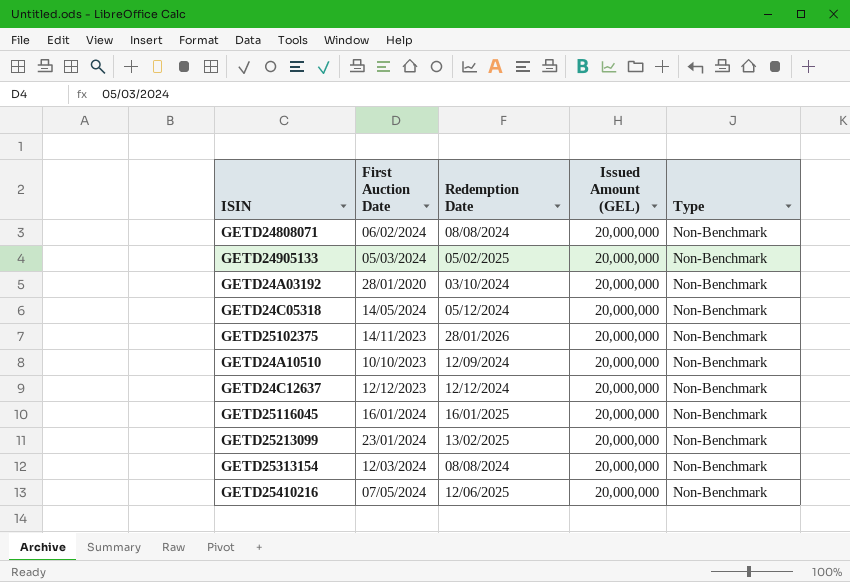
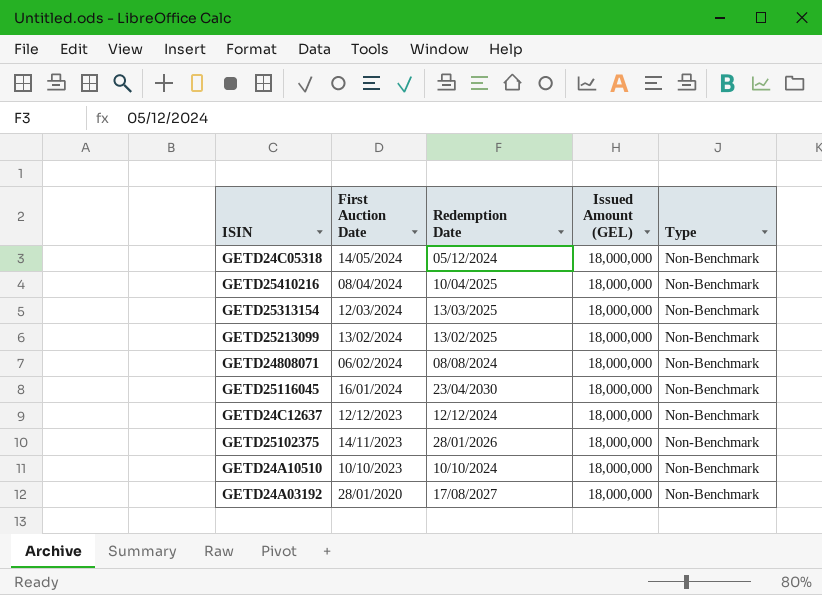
row order: none -> First Auction Date descending
row GETD24905133: 05/03/2024 | 05/02/2025 | 20,000,000 | Non-Benchmark -> none
GETD24C05318 | Issued Amount (GEL): 20,000,000 -> 18,000,000
GETD25410216 | First Auction Date: 07/05/2024 -> 08/04/2024
GETD25410216 | Redemption Date: 12/06/2025 -> 10/04/2025
GETD25410216 | Issued Amount (GEL): 20,000,000 -> 18,000,000
GETD25313154 | Redemption Date: 08/08/2024 -> 13/03/2025
GETD25313154 | Issued Amount (GEL): 20,000,000 -> 18,000,000
GETD25213099 | First Auction Date: 23/01/2024 -> 13/02/2024
GETD25213099 | Issued Amount (GEL): 20,000,000 -> 18,000,000
GETD24808071 | Issued Amount (GEL): 20,000,000 -> 18,000,000
GETD25116045 | Redemption Date: 16/01/2025 -> 23/04/2030
GETD25116045 | Issued Amount (GEL): 20,000,000 -> 18,000,000
GETD24C12637 | Issued Amount (GEL): 20,000,000 -> 18,000,000
GETD25102375 | Issued Amount (GEL): 20,000,000 -> 18,000,000
GETD24A10510 | Redemption Date: 12/09/2024 -> 10/10/2024
GETD24A10510 | Issued Amount (GEL): 20,000,000 -> 18,000,000
GETD24A03192 | Redemption Date: 03/10/2024 -> 17/08/2027
GETD24A03192 | Issued Amount (GEL): 20,000,000 -> 18,000,000

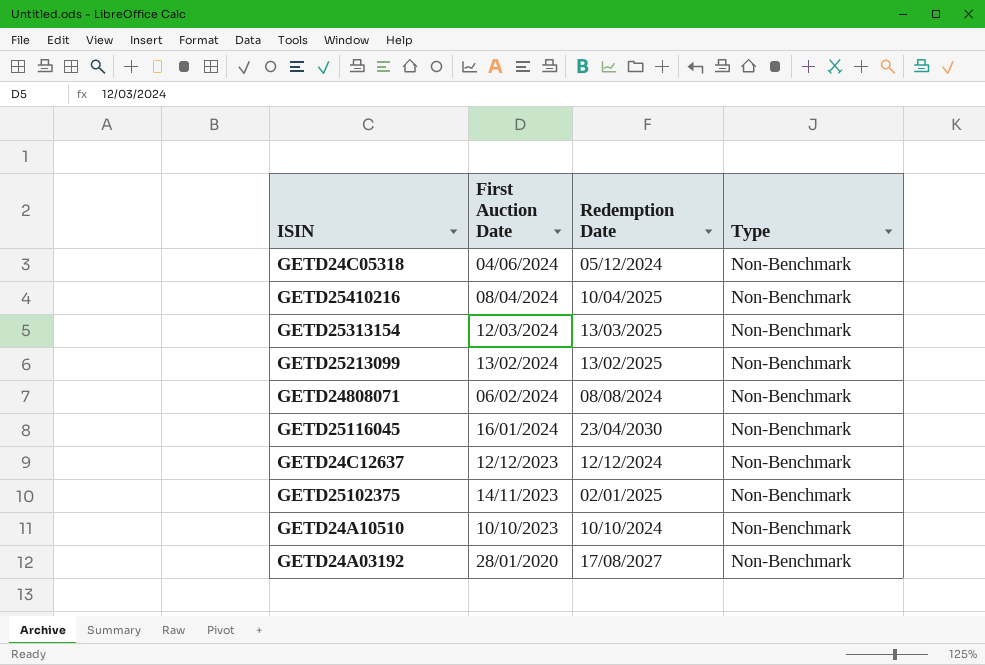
column Issued Amount (GEL) | position: 4 -> none
GETD24C05318 | First Auction Date: 14/05/2024 -> 04/06/2024
GETD25102375 | Redemption Date: 28/01/2026 -> 02/01/2025

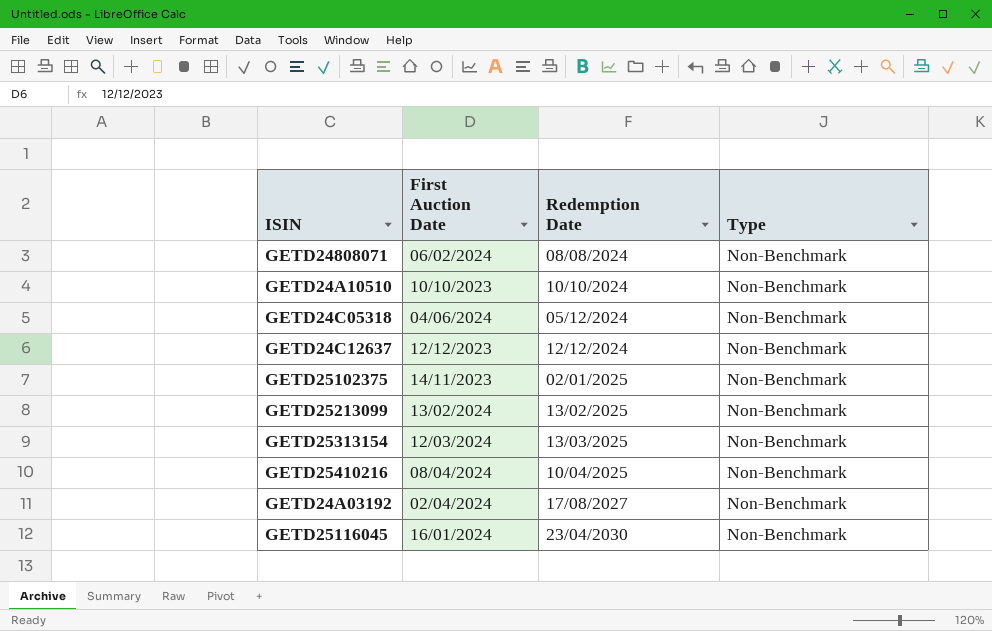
row order: First Auction Date descending -> Redemption Date ascending
GETD24A03192 | First Auction Date: 28/01/2020 -> 02/04/2024

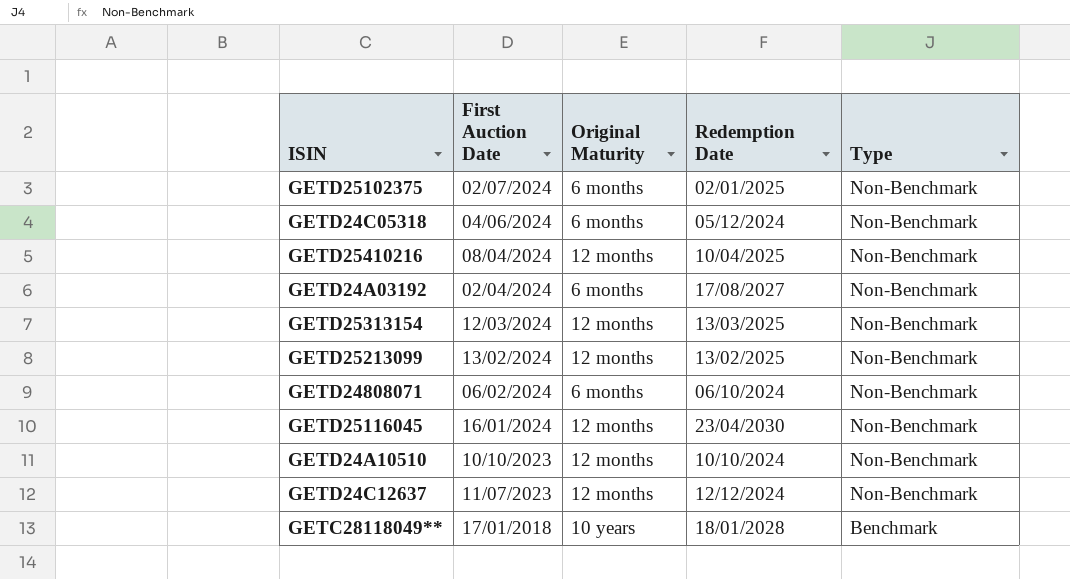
row order: Redemption Date ascending -> First Auction Date descending
column Original Maturity | position: none -> 3
GETD25102375 | First Auction Date: 14/11/2023 -> 02/07/2024
GETD24808071 | Redemption Date: 08/08/2024 -> 06/10/2024
GETD24C12637 | First Auction Date: 12/12/2023 -> 11/07/2023
row GETC28118049**: none -> 17/01/2018 | 10 years | 18/01/2028 | Benchmark

